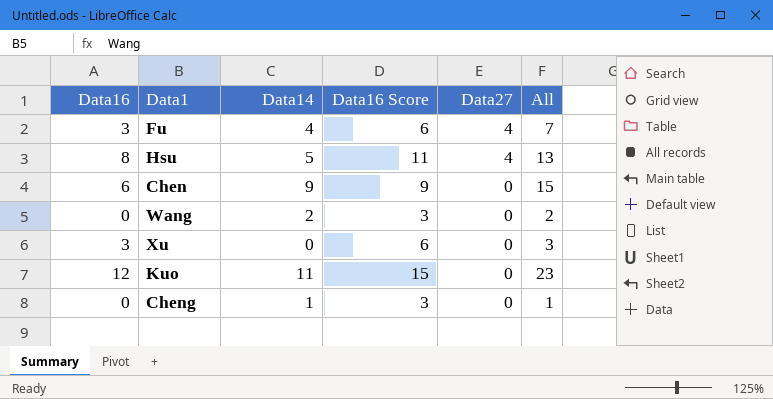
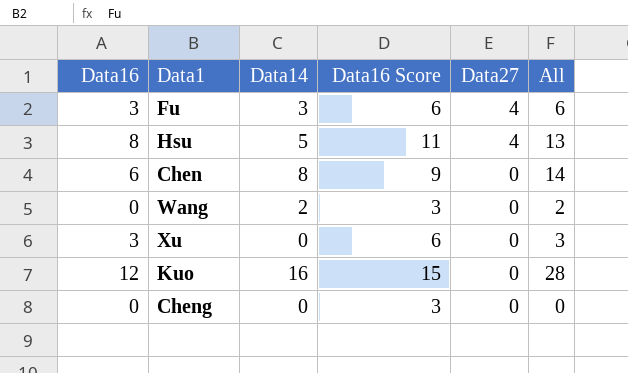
Fu | Data14: 4 -> 3
Fu | All: 7 -> 6
Chen | Data14: 9 -> 8
Chen | All: 15 -> 14
Kuo | Data14: 11 -> 16
Kuo | All: 23 -> 28
Cheng | Data14: 1 -> 0
Cheng | All: 1 -> 0

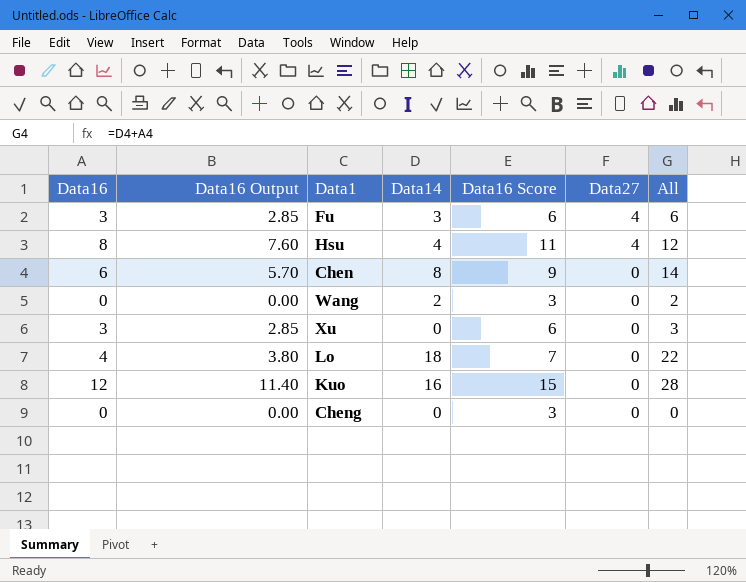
column Data16 Output | formula: none -> [Data16] * 0.95
Hsu | Data14: 5 -> 4
Hsu | All: 13 -> 12
row Lo: none -> 4 | 3.80 | 18 | 7 | 0 | 22

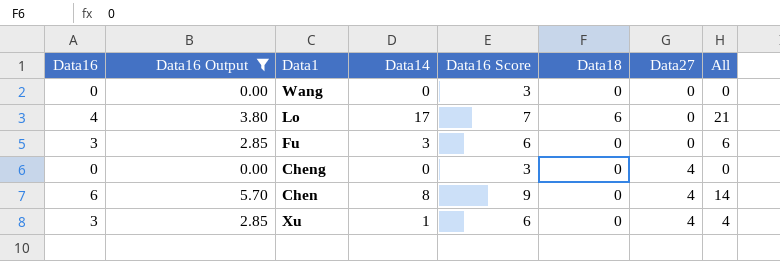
filter: none -> Data16 Output <= 5.70
row order: Data27 descending -> Data27 ascending
column Data18 | position: none -> 6
Wang | Data14: 2 -> 0
Wang | All: 2 -> 0
Lo | Data14: 18 -> 17
Lo | All: 22 -> 21
Fu | Data27: 4 -> 0
Cheng | Data27: 0 -> 4
Chen | Data27: 0 -> 4
Xu | Data14: 0 -> 1
Xu | Data27: 0 -> 4
Xu | All: 3 -> 4

